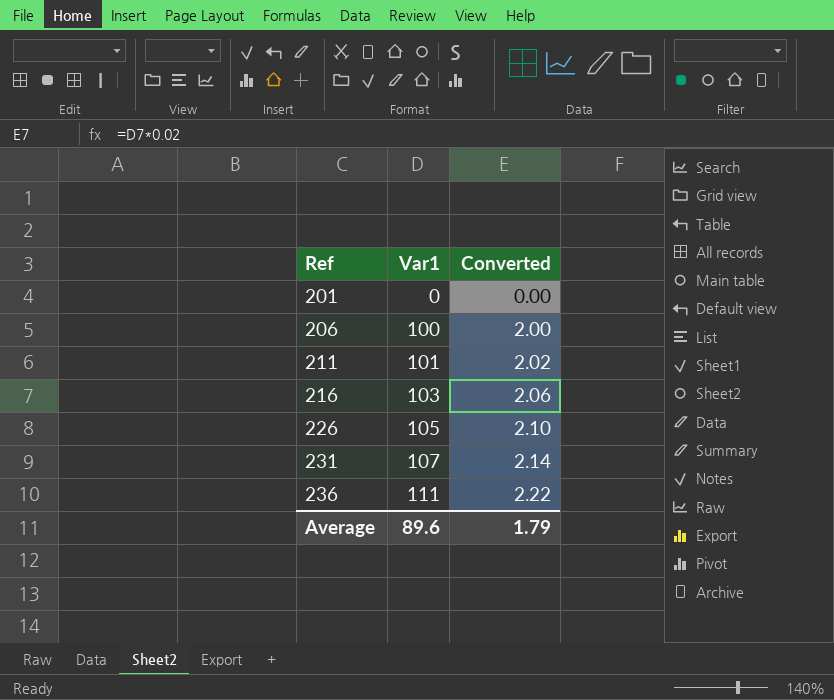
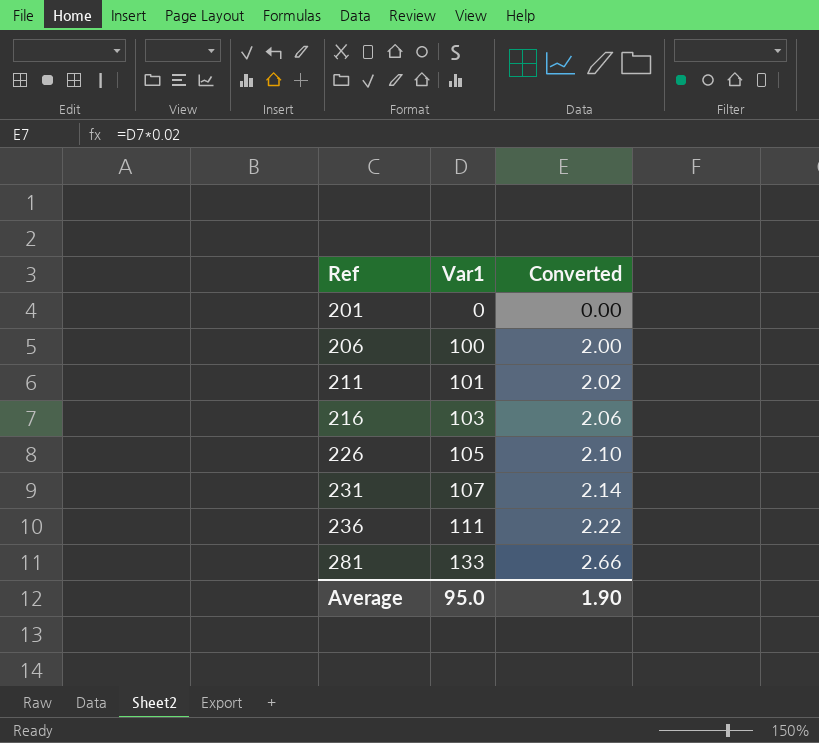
row 281: none -> 133 | 2.66
Average | Var1: 89.6 -> 95.0
Average | Converted: 1.79 -> 1.90

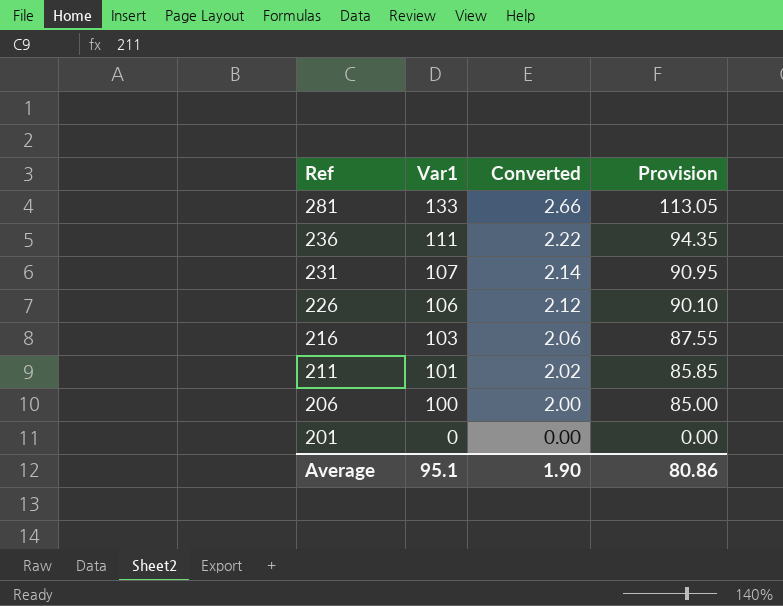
row order: Ref ascending -> Ref descending
column Provision | formula: none -> [Var1] * 0.85
226 | Var1: 105 -> 106
226 | Converted: 2.10 -> 2.12
Average | Var1: 95.0 -> 95.1

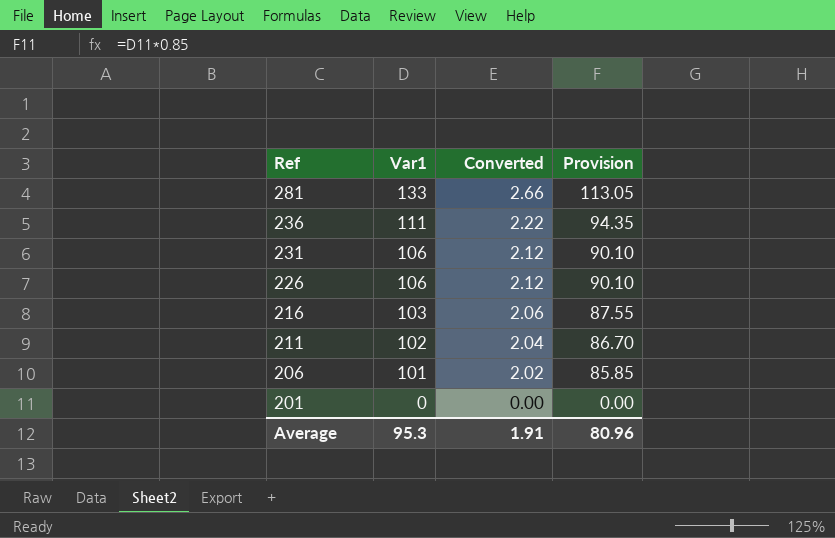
231 | Var1: 107 -> 106
231 | Converted: 2.14 -> 2.12
231 | Provision: 90.95 -> 90.10
211 | Var1: 101 -> 102
211 | Converted: 2.02 -> 2.04
211 | Provision: 85.85 -> 86.70
206 | Var1: 100 -> 101
206 | Converted: 2.00 -> 2.02
206 | Provision: 85.00 -> 85.85
Average | Var1: 95.1 -> 95.3
Average | Converted: 1.90 -> 1.91
Average | Provision: 80.86 -> 80.96

